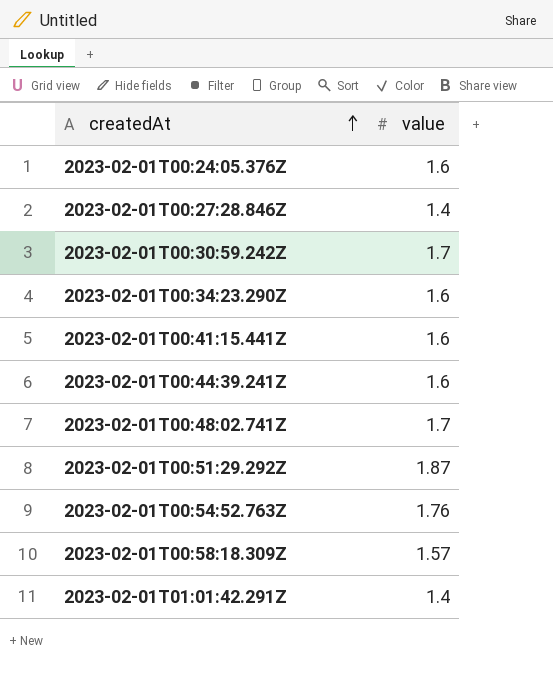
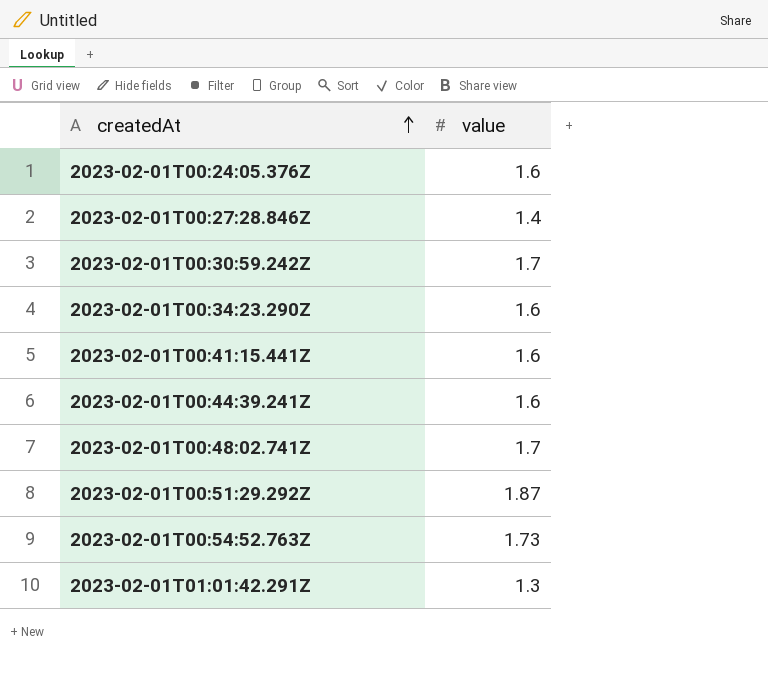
row 2023-02-01T00:58:18.309Z: 1.57 -> none
2023-02-01T00:54:52.763Z | value: 1.76 -> 1.73
2023-02-01T01:01:42.291Z | value: 1.4 -> 1.3

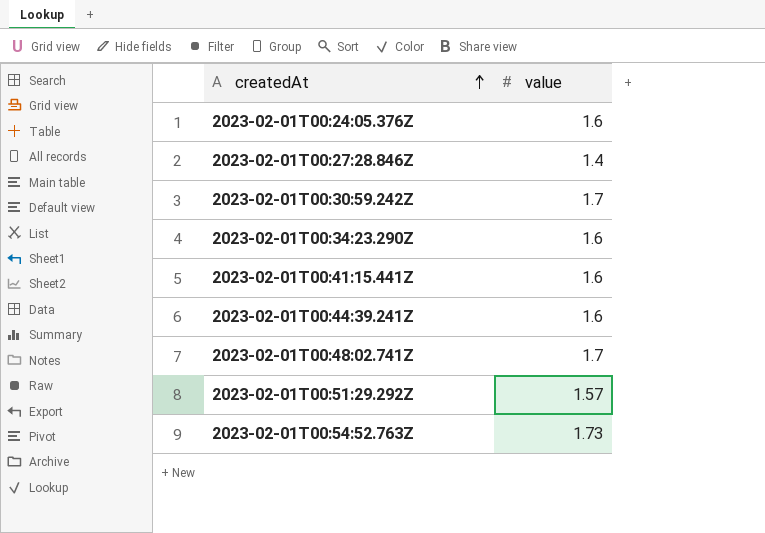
row 2023-02-01T01:01:42.291Z: 1.3 -> none
2023-02-01T00:51:29.292Z | value: 1.87 -> 1.57

